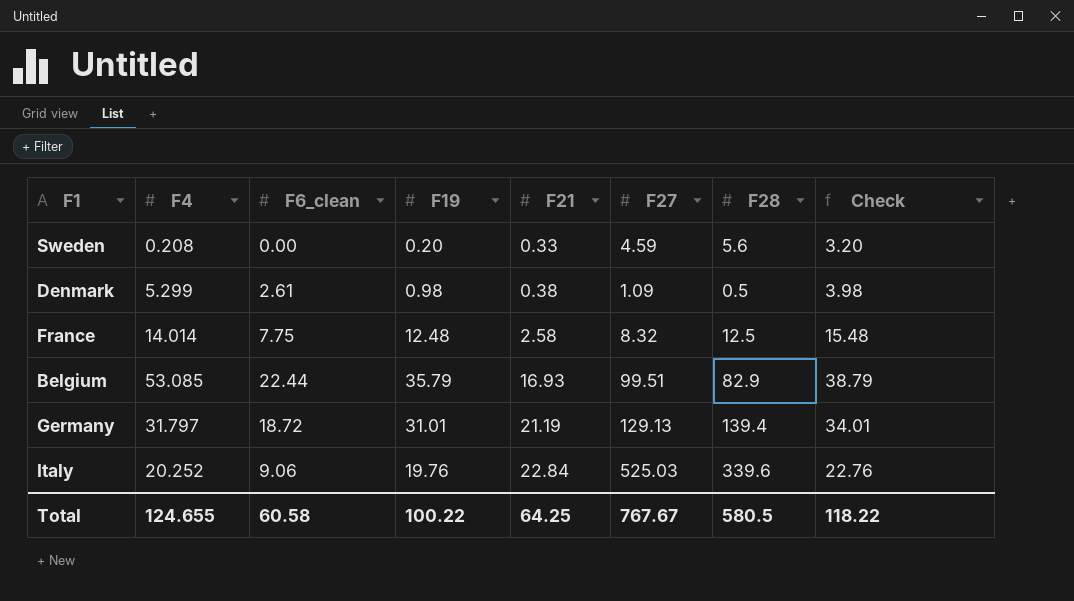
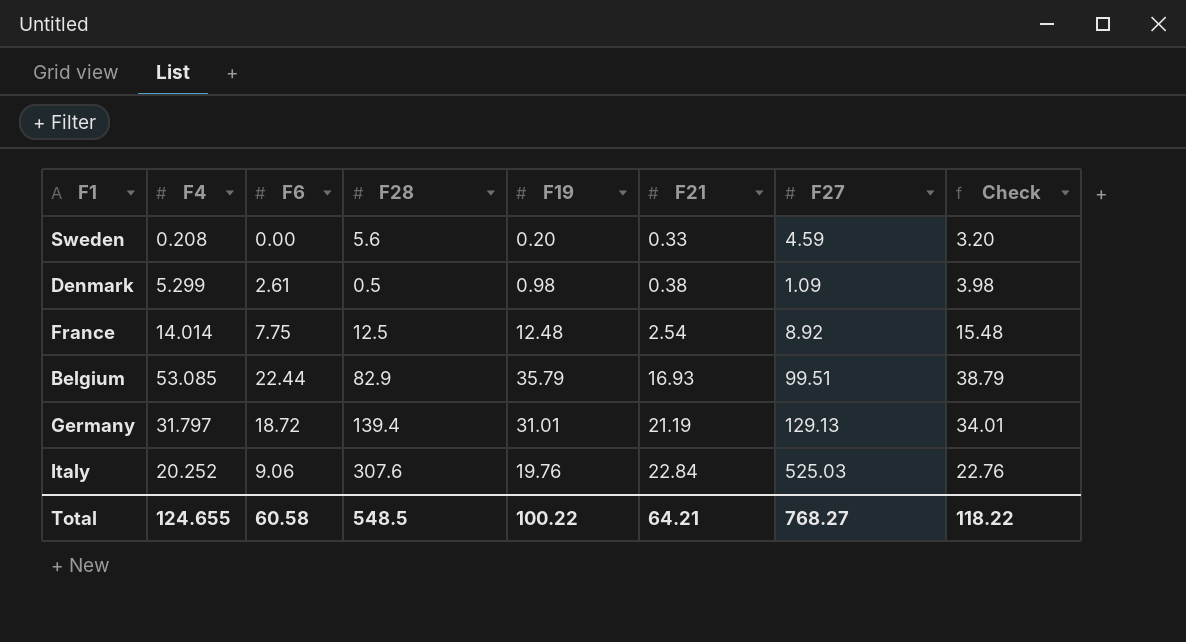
column name: F6_clean -> F6
column F28 | position: 7 -> 4
France | F21: 2.58 -> 2.54
France | F27: 8.32 -> 8.92
Italy | F28: 339.6 -> 307.6
Total | F28: 580.5 -> 548.5
Total | F21: 64.25 -> 64.21
Total | F27: 767.67 -> 768.27

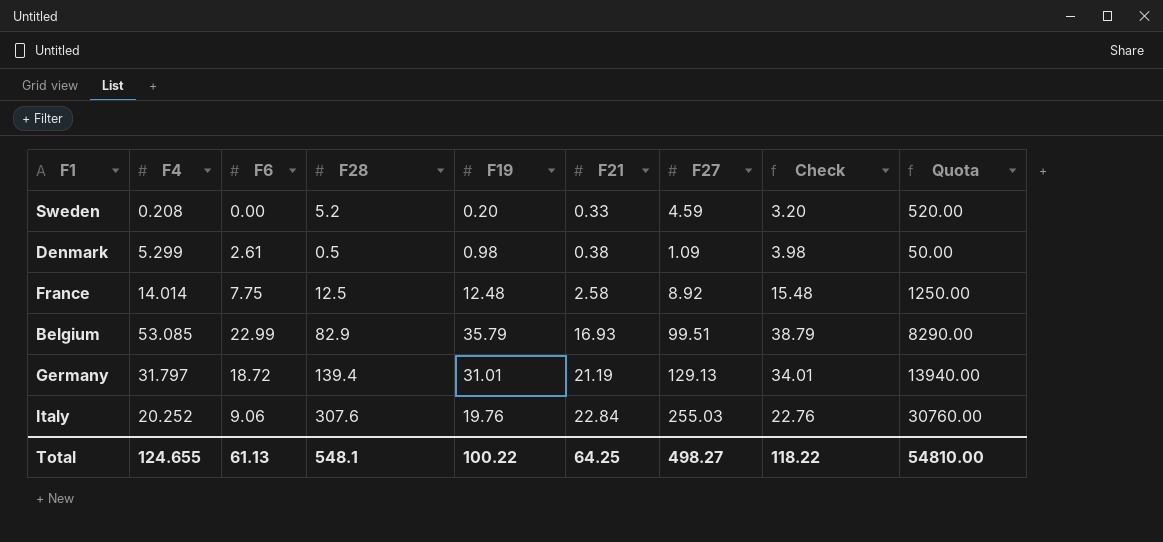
column Quota | formula: none -> [F28] * 100
Sweden | F28: 5.6 -> 5.2
France | F21: 2.54 -> 2.58
Belgium | F6: 22.44 -> 22.99
Italy | F27: 525.03 -> 255.03
Total | F6: 60.58 -> 61.13
Total | F28: 548.5 -> 548.1
Total | F21: 64.21 -> 64.25
Total | F27: 768.27 -> 498.27

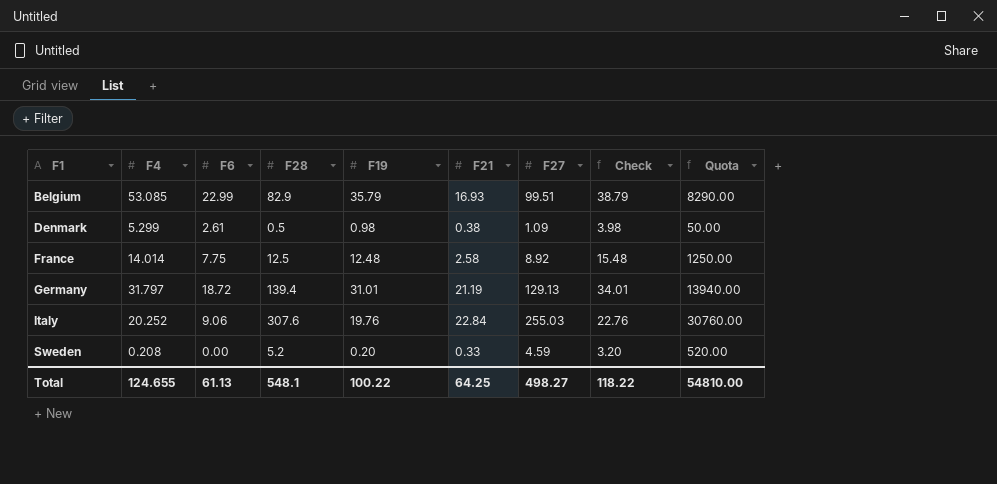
row order: F21 ascending -> F1 ascending

